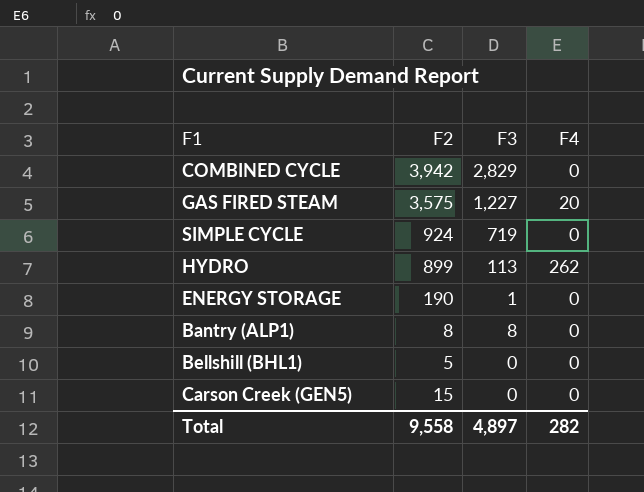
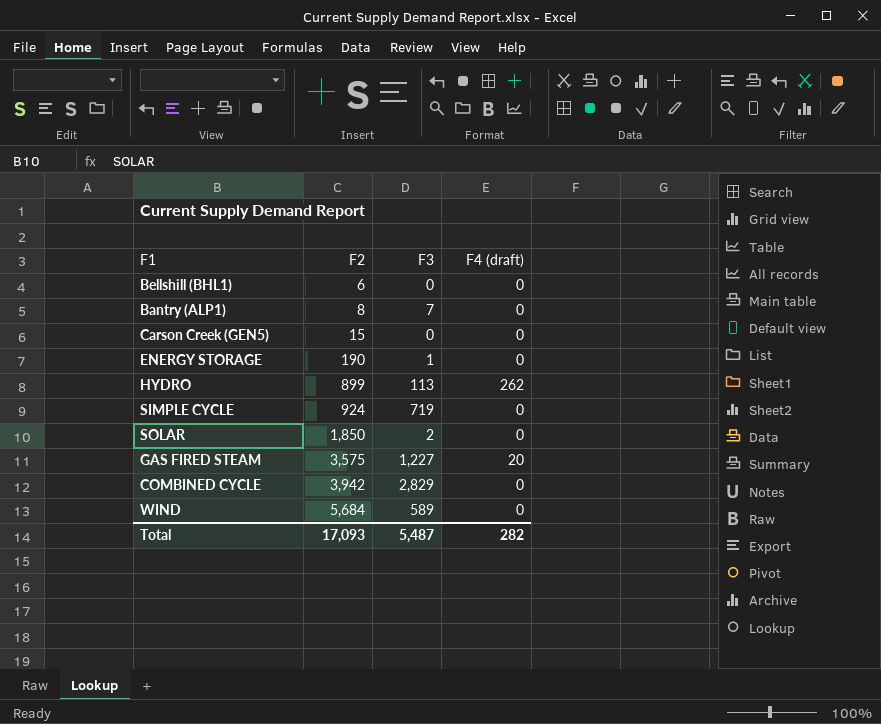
row order: none -> F2 ascending
column name: F4 -> F4 (draft)
Bellshill (BHL1) | F2: 5 -> 6
Bantry (ALP1) | F3: 8 -> 7
row SOLAR: none -> 1,850 | 2 | 0
row WIND: none -> 5,684 | 589 | 0
Total | F2: 9,558 -> 17,093
Total | F3: 4,897 -> 5,487

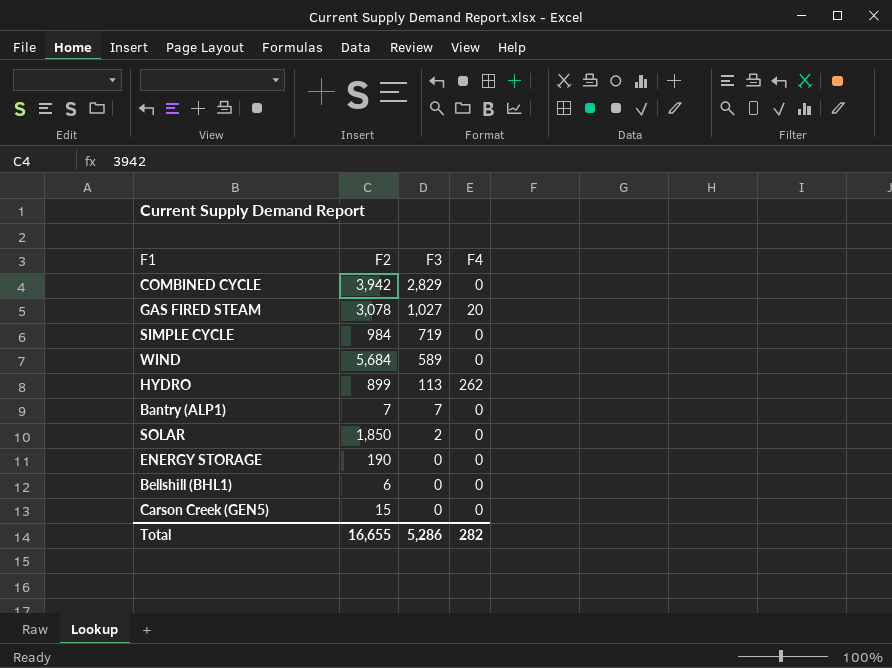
row order: F2 ascending -> F3 descending
column name: F4 (draft) -> F4
GAS FIRED STEAM | F2: 3,575 -> 3,078
GAS FIRED STEAM | F3: 1,227 -> 1,027
SIMPLE CYCLE | F2: 924 -> 984
Bantry (ALP1) | F2: 8 -> 7
ENERGY STORAGE | F3: 1 -> 0
Total | F2: 17,093 -> 16,655
Total | F3: 5,487 -> 5,286

